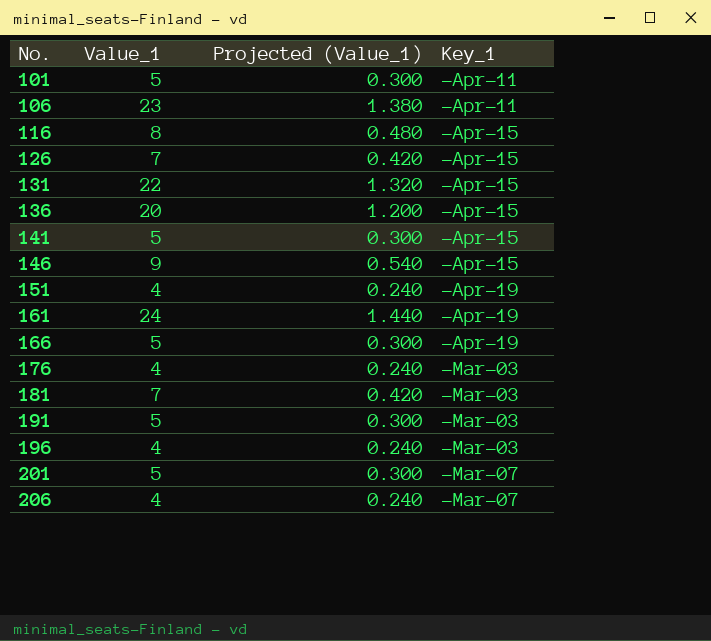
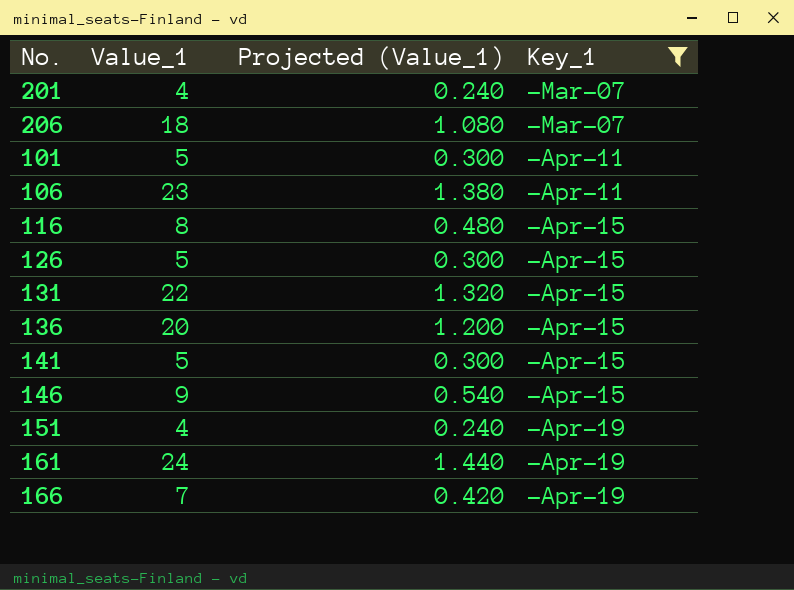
filter: none -> Key_1 != -Mar-03
row order: No. ascending -> Key_1 ascending
201 | Value_1: 5 -> 4
201 | Projected (Value_1): 0.300 -> 0.240
206 | Value_1: 4 -> 18
206 | Projected (Value_1): 0.240 -> 1.080
126 | Value_1: 7 -> 5
126 | Projected (Value_1): 0.420 -> 0.300
166 | Value_1: 5 -> 7
166 | Projected (Value_1): 0.300 -> 0.420

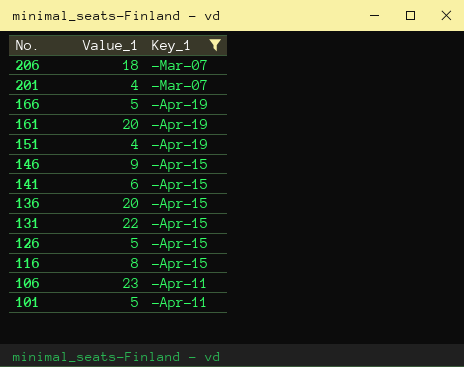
row order: Key_1 ascending -> No. descending
column Projected (Value_1) | formula: [Value_1] * 0.06 -> none
166 | Value_1: 7 -> 5
161 | Value_1: 24 -> 20
141 | Value_1: 5 -> 6

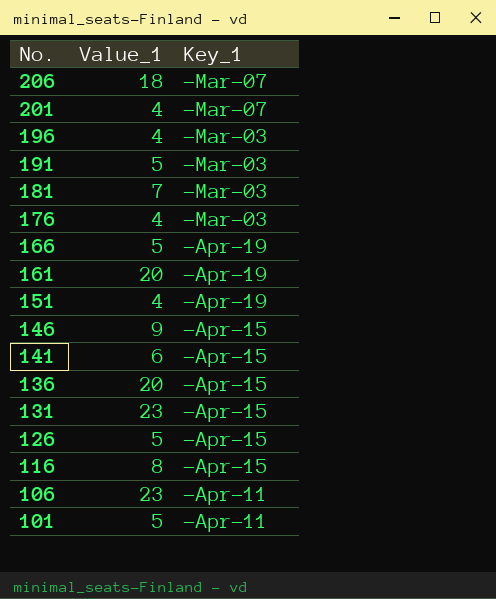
filter: Key_1 != -Mar-03 -> none
131 | Value_1: 22 -> 23

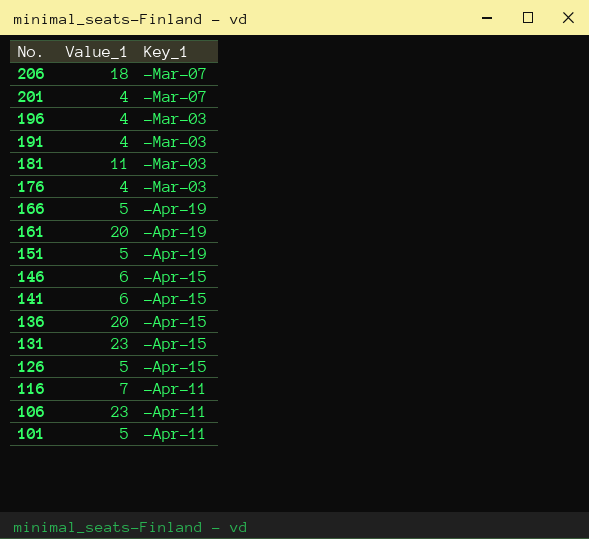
191 | Value_1: 5 -> 4
181 | Value_1: 7 -> 11
151 | Value_1: 4 -> 5
146 | Value_1: 9 -> 6
116 | Value_1: 8 -> 7
116 | Key_1: -Apr-15 -> -Apr-11

